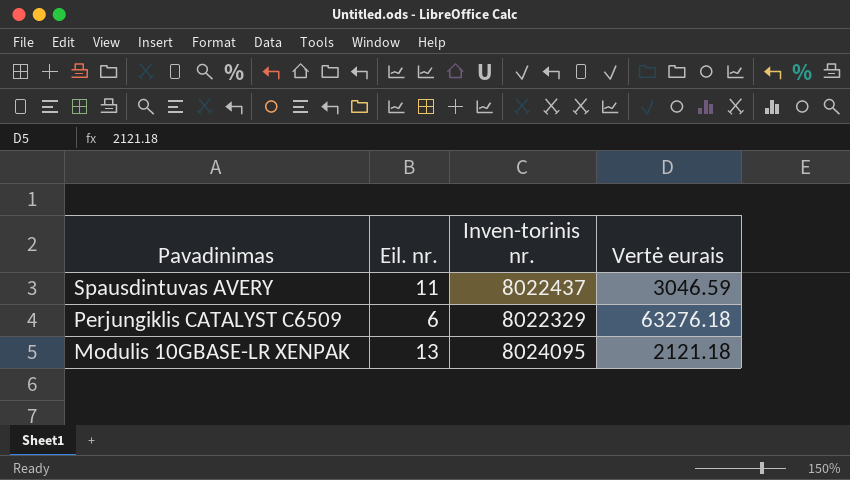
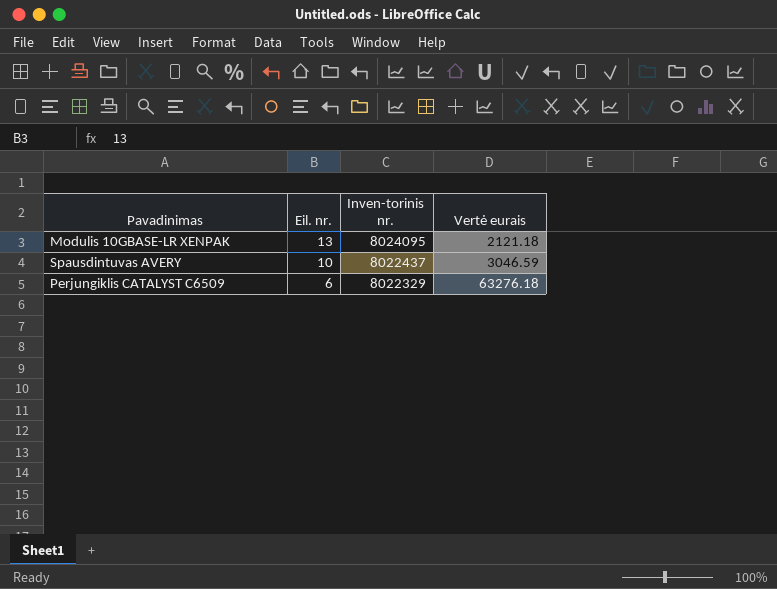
row order: Pavadinimas descending -> Eil. nr. descending
Spausdintuvas AVERY | Eil. nr.: 11 -> 10

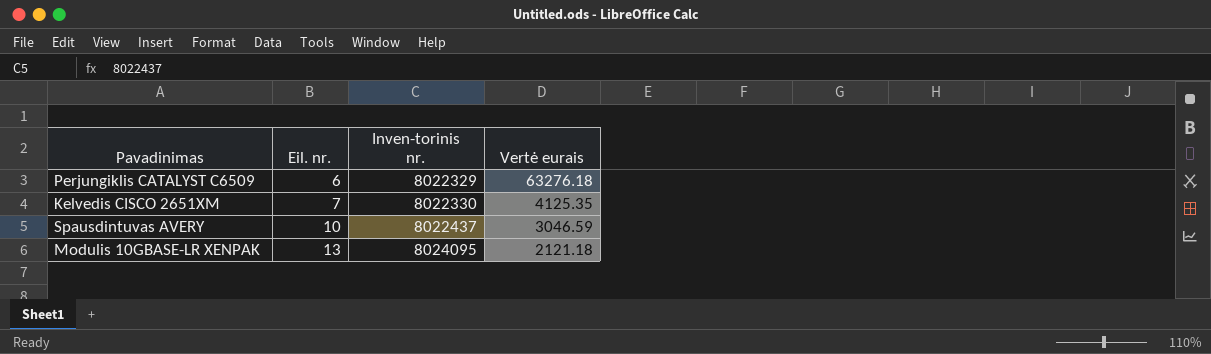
row order: Eil. nr. descending -> Eil. nr. ascending
row Kelvedis CISCO 2651XM: none -> 7 | 8022330 | 4125.35

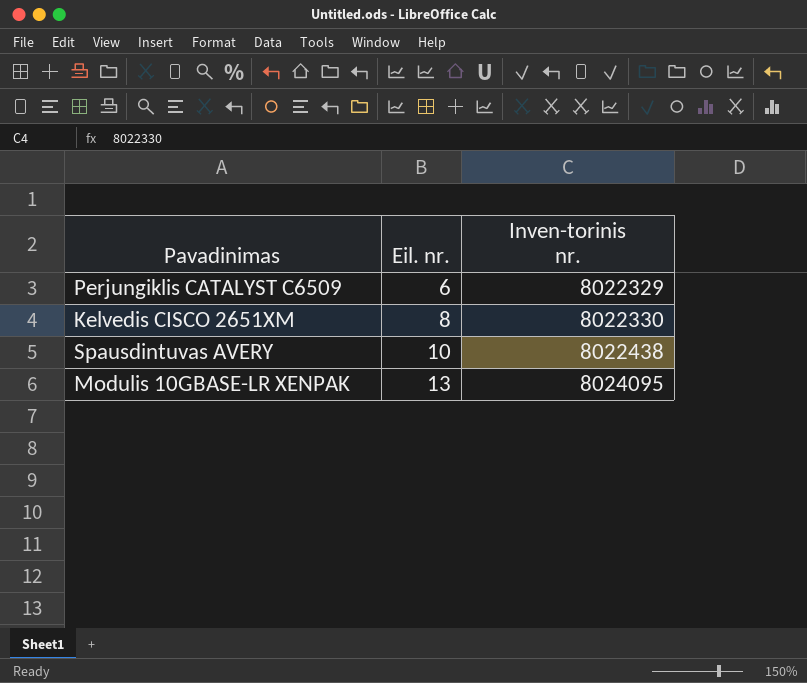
column Vertė eurais | position: 4 -> none
Kelvedis CISCO 2651XM | Eil. nr.: 7 -> 8
Spausdintuvas AVERY | Inven-torinis nr.: 8022437 -> 8022438

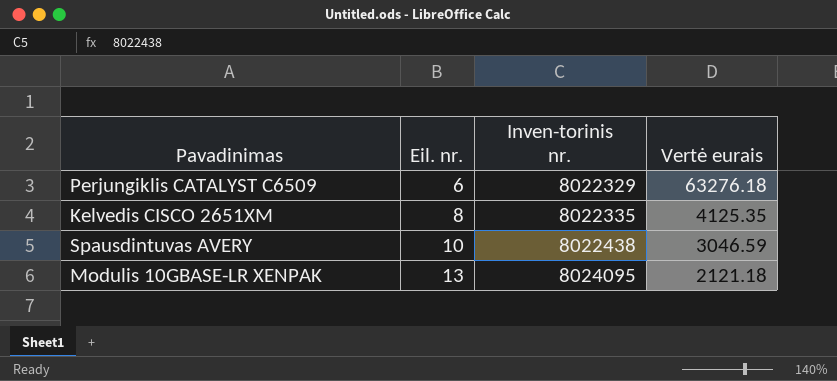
column Vertė eurais | position: none -> 4
Kelvedis CISCO 2651XM | Inven-torinis nr.: 8022330 -> 8022335

